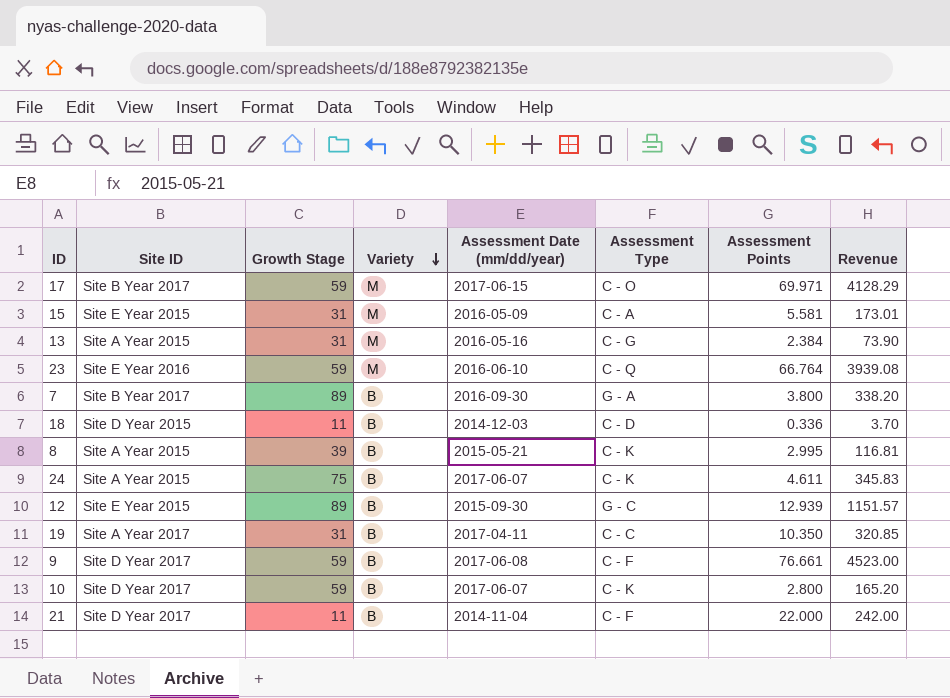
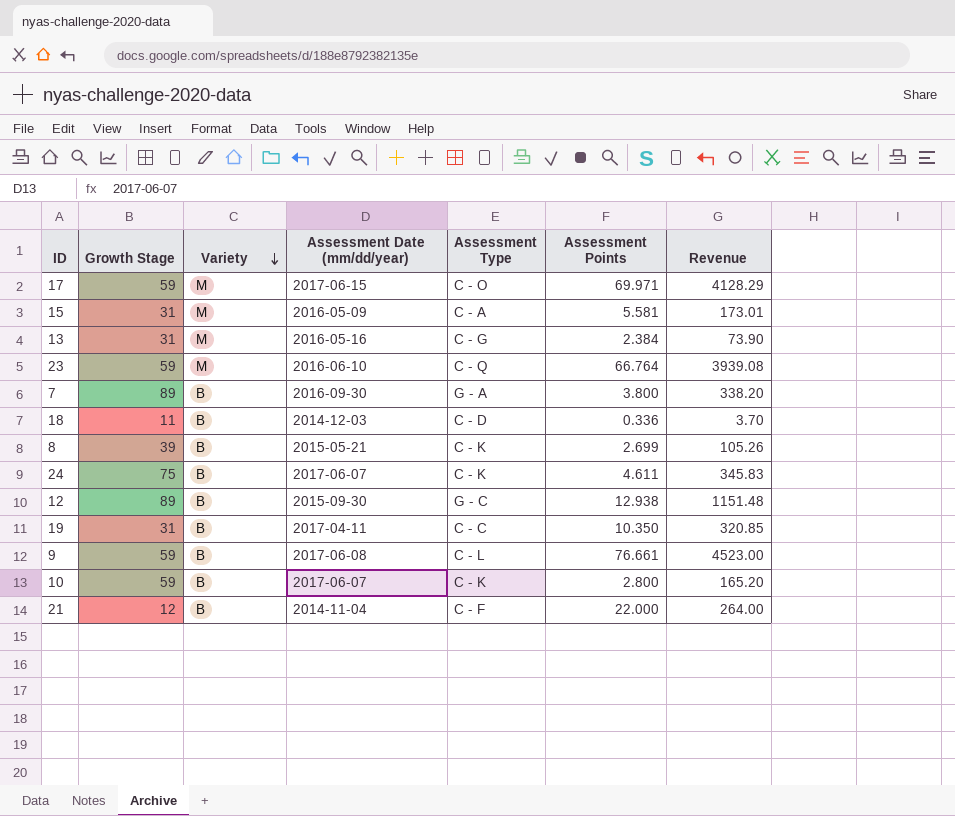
column Site ID | position: 2 -> none
8 | Assessment Points: 2.995 -> 2.699
8 | Revenue: 116.81 -> 105.26
12 | Assessment Points: 12.939 -> 12.938
12 | Revenue: 1151.57 -> 1151.48
9 | Assessment Type: C - F -> C - L
21 | Growth Stage: 11 -> 12
21 | Revenue: 242.00 -> 264.00

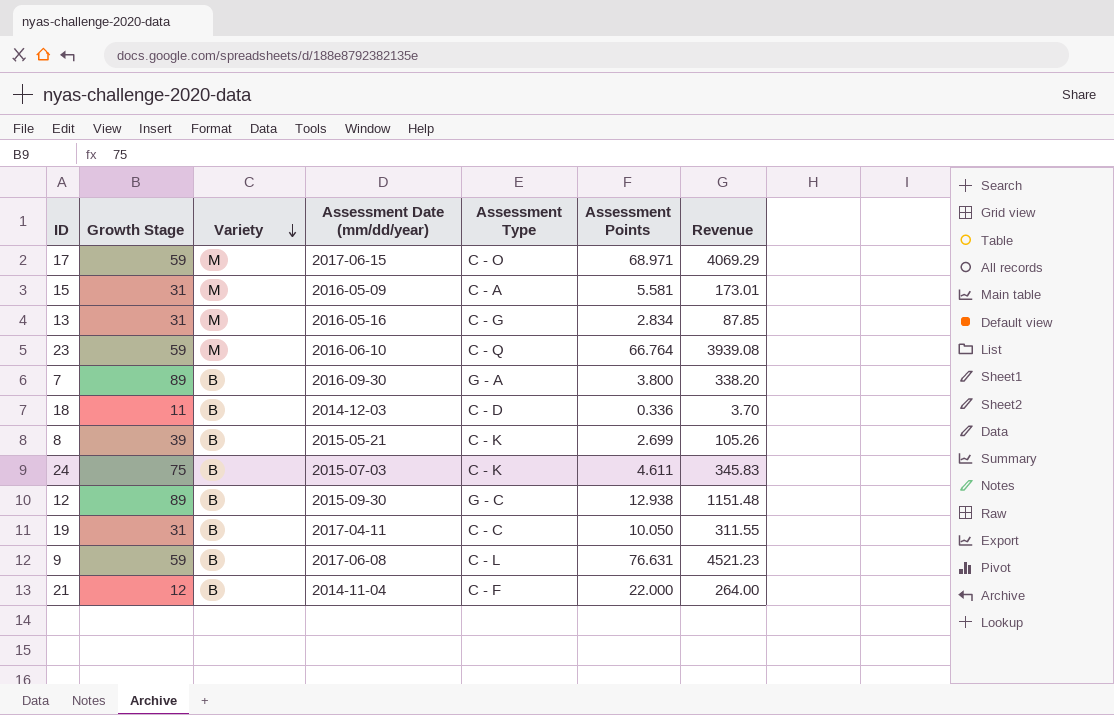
row 10: 59 | B | 2017-06-07 | C - K | 2.800 | 165.20 -> none
17 | Assessment Points: 69.971 -> 68.971
17 | Revenue: 4128.29 -> 4069.29
13 | Assessment Points: 2.384 -> 2.834
13 | Revenue: 73.90 -> 87.85
24 | Assessment Date (mm/dd/year): 2017-06-07 -> 2015-07-03
19 | Assessment Points: 10.350 -> 10.050
19 | Revenue: 320.85 -> 311.55
9 | Assessment Points: 76.661 -> 76.631
9 | Revenue: 4523.00 -> 4521.23

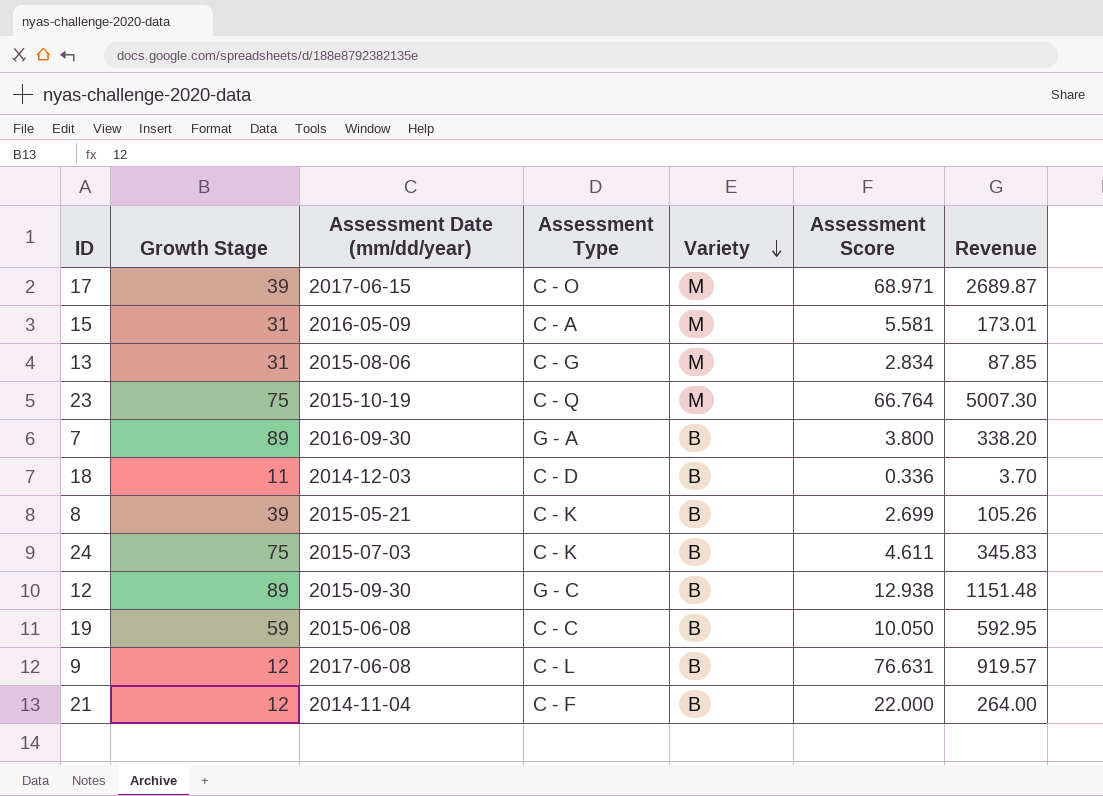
column Variety | position: 3 -> 5
column name: Assessment Points -> Assessment Score
17 | Growth Stage: 59 -> 39
17 | Revenue: 4069.29 -> 2689.87
13 | Assessment Date (mm/dd/year): 2016-05-16 -> 2015-08-06
23 | Growth Stage: 59 -> 75
23 | Assessment Date (mm/dd/year): 2016-06-10 -> 2015-10-19
23 | Revenue: 3939.08 -> 5007.30
19 | Growth Stage: 31 -> 59
19 | Assessment Date (mm/dd/year): 2017-04-11 -> 2015-06-08
19 | Revenue: 311.55 -> 592.95
9 | Growth Stage: 59 -> 12
9 | Revenue: 4521.23 -> 919.57

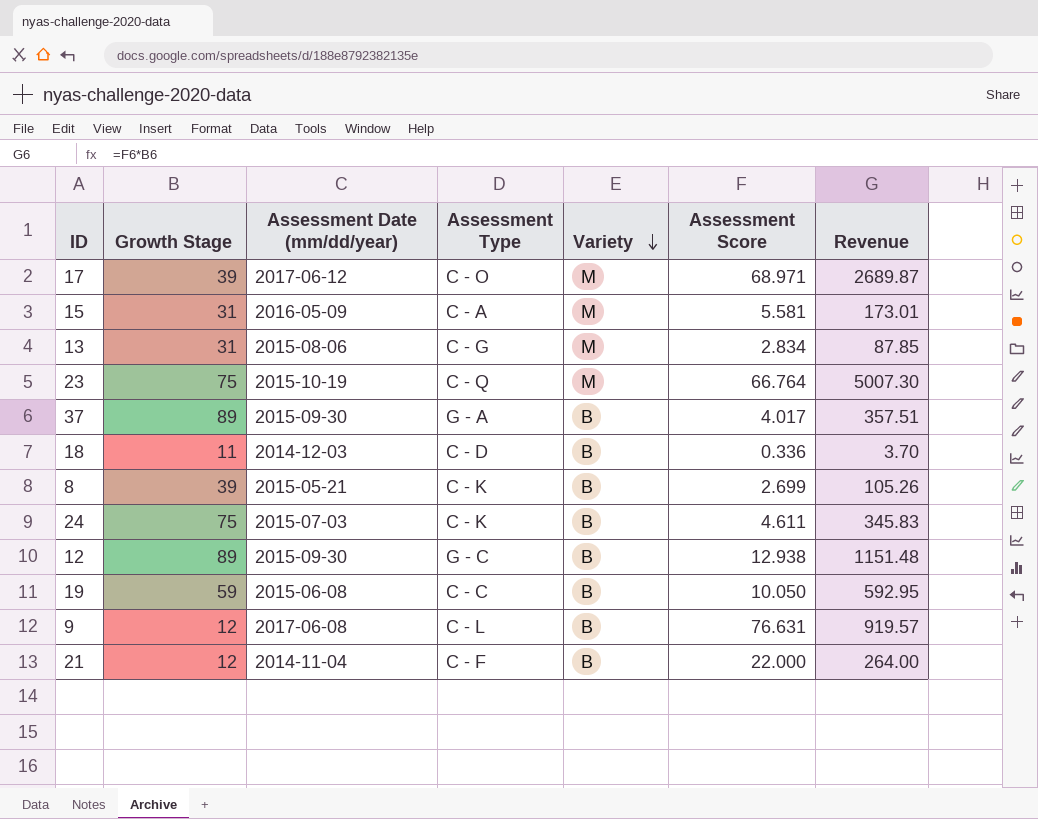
row 7: 89 | 2016-09-30 | G - A | B | 3.800 | 338.20 -> none
17 | Assessment Date (mm/dd/year): 2017-06-15 -> 2017-06-12
row 37: none -> 89 | 2015-09-30 | G - A | B | 4.017 | 357.51

